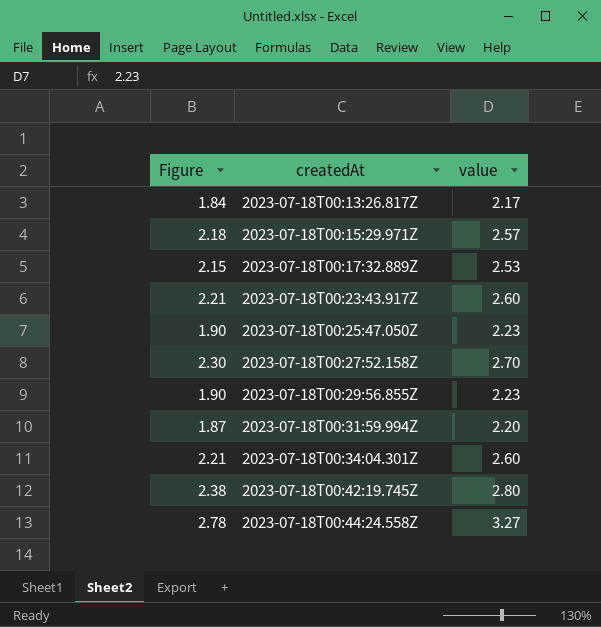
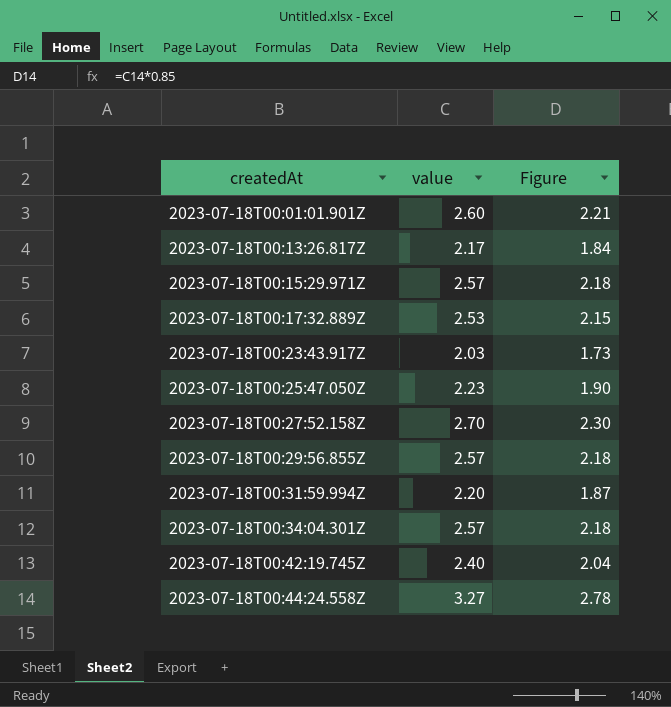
column Figure | position: 1 -> 3
row 2023-07-18T00:01:01.901Z: none -> 2.60 | 2.21
2023-07-18T00:23:43.917Z | value: 2.60 -> 2.03
2023-07-18T00:23:43.917Z | Figure: 2.21 -> 1.73
2023-07-18T00:29:56.855Z | value: 2.23 -> 2.57
2023-07-18T00:29:56.855Z | Figure: 1.90 -> 2.18
2023-07-18T00:34:04.301Z | value: 2.60 -> 2.57
2023-07-18T00:34:04.301Z | Figure: 2.21 -> 2.18
2023-07-18T00:42:19.745Z | value: 2.80 -> 2.40
2023-07-18T00:42:19.745Z | Figure: 2.38 -> 2.04

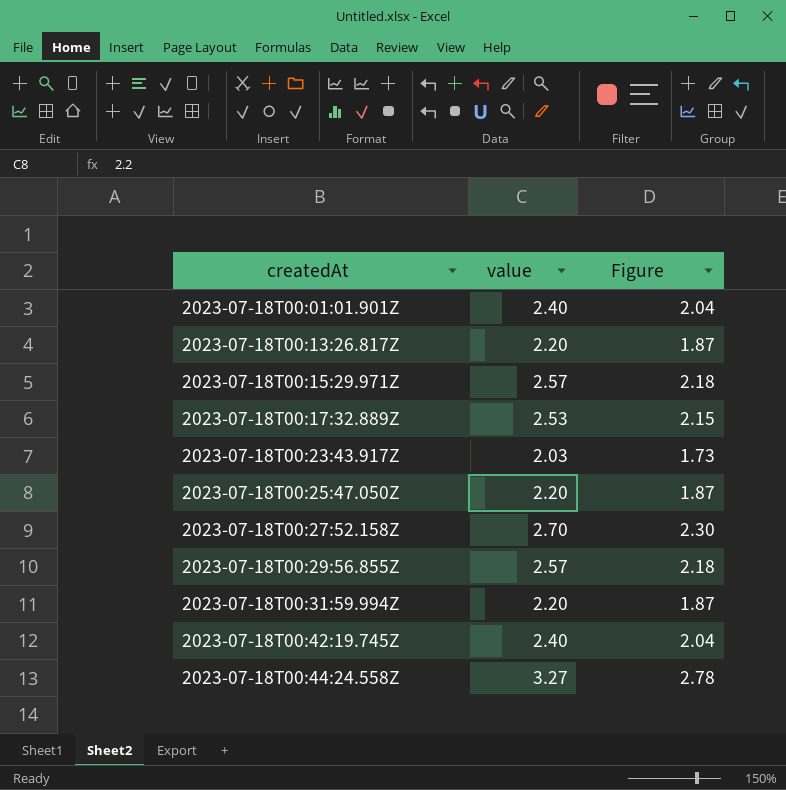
row 2023-07-18T00:34:04.301Z: 2.57 | 2.18 -> none
2023-07-18T00:01:01.901Z | value: 2.60 -> 2.40
2023-07-18T00:01:01.901Z | Figure: 2.21 -> 2.04
2023-07-18T00:13:26.817Z | value: 2.17 -> 2.20
2023-07-18T00:13:26.817Z | Figure: 1.84 -> 1.87
2023-07-18T00:25:47.050Z | value: 2.23 -> 2.20
2023-07-18T00:25:47.050Z | Figure: 1.90 -> 1.87

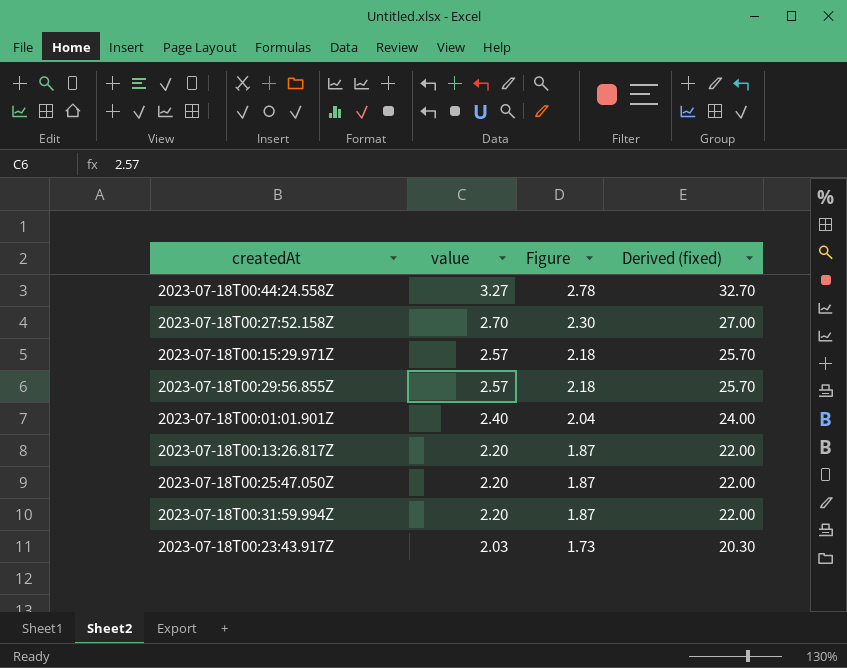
row order: createdAt ascending -> value descending
column Derived (fixed) | formula: none -> [value] * 10
row 2023-07-18T00:17:32.889Z: 2.53 | 2.15 -> none
row 2023-07-18T00:42:19.745Z: 2.40 | 2.04 -> none

